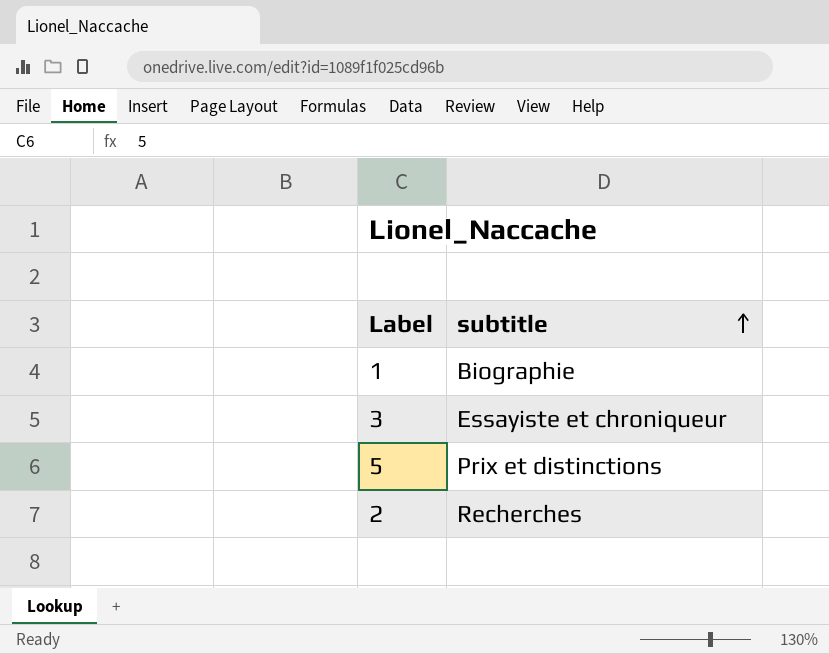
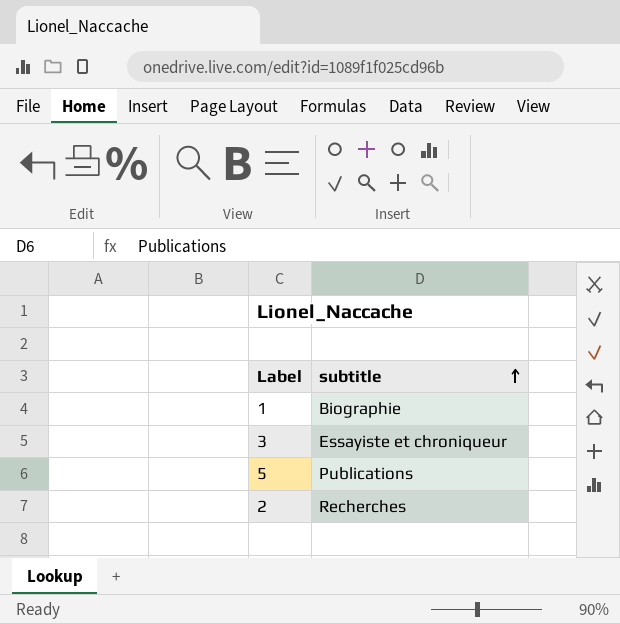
5 | subtitle: Prix et distinctions -> Publications

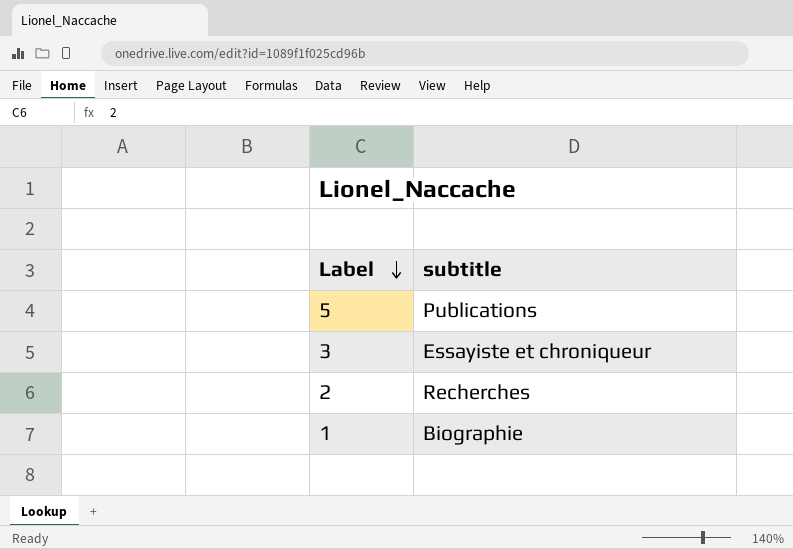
row order: subtitle ascending -> Label descending

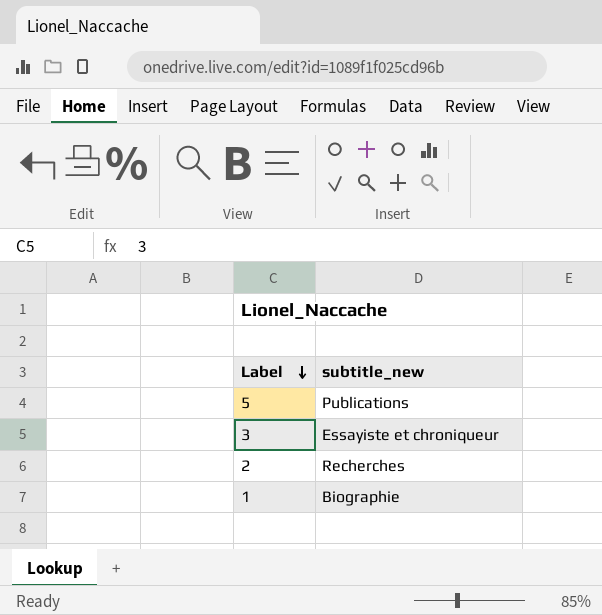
column name: subtitle -> subtitle_new

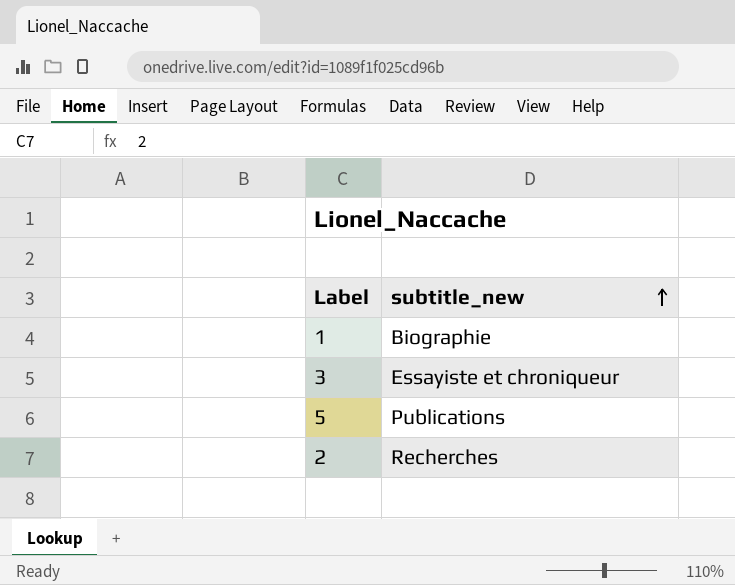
row order: Label descending -> subtitle_new ascending

